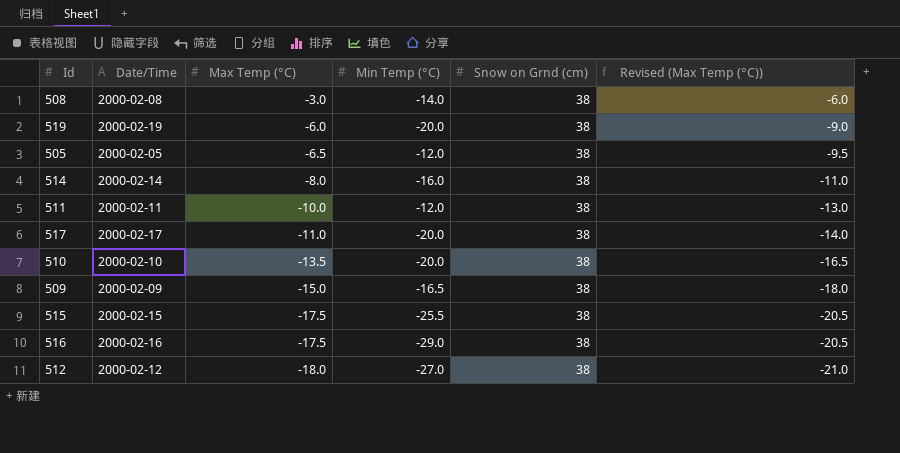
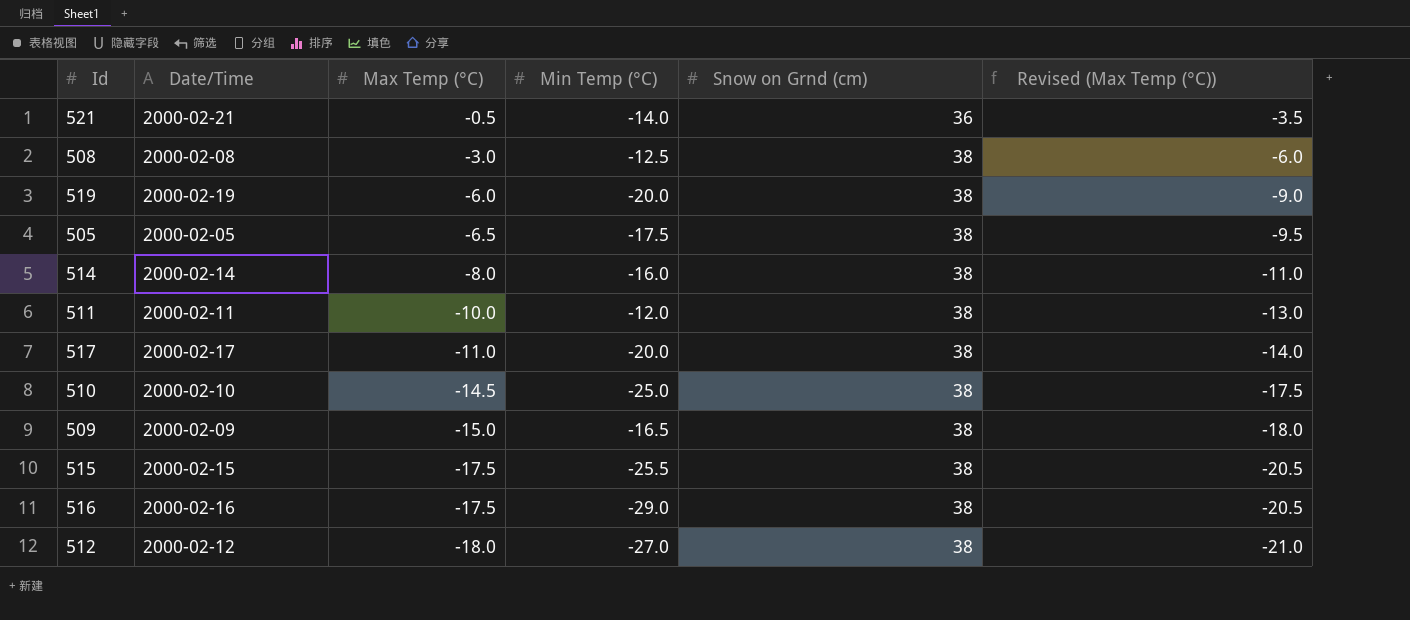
row 521: none -> 2000-02-21 | -0.5 | -14.0 | 36 | -3.5
508 | Min Temp (°C): -14.0 -> -12.5
505 | Min Temp (°C): -12.0 -> -17.5
510 | Max Temp (°C): -13.5 -> -14.5
510 | Min Temp (°C): -20.0 -> -25.0
510 | Revised (Max Temp (°C)): -16.5 -> -17.5

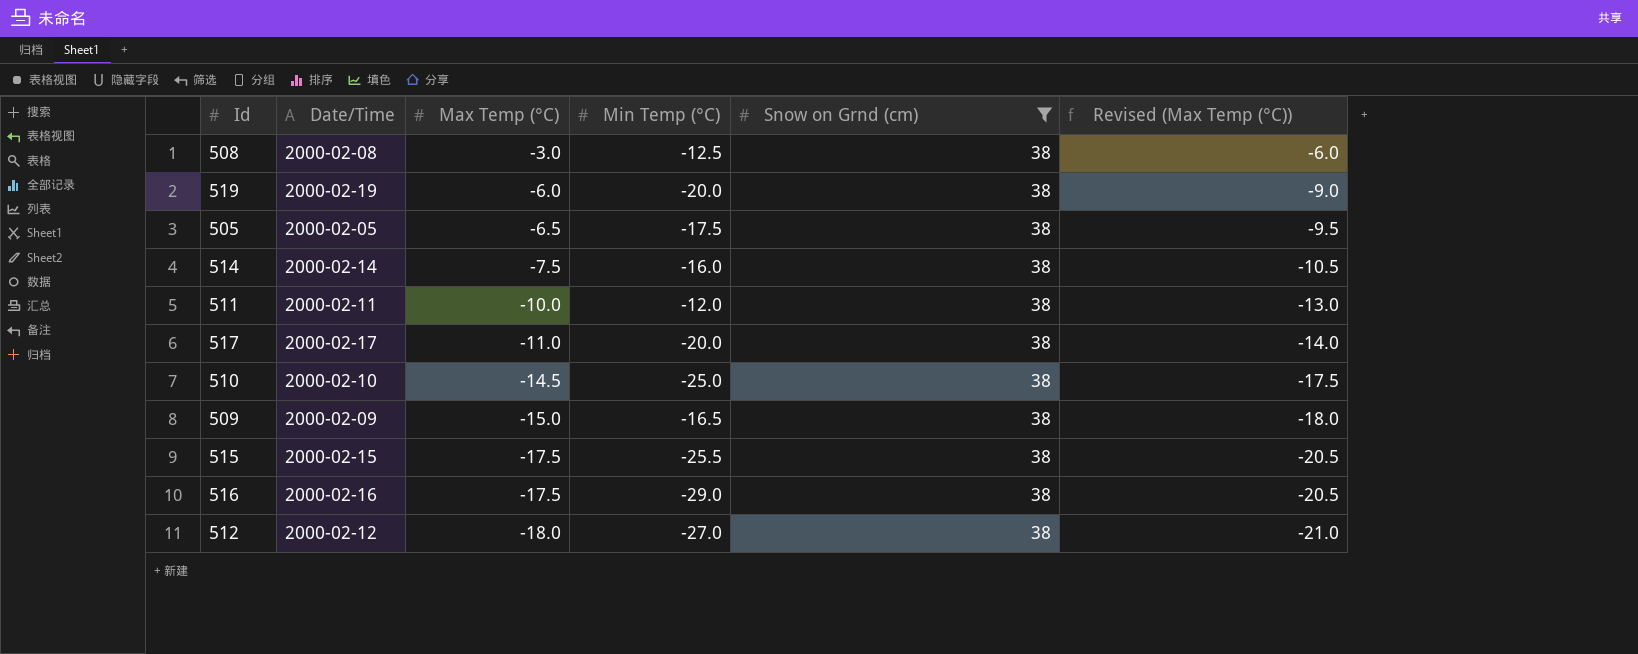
filter: none -> Snow on Grnd (cm) = 38
514 | Max Temp (°C): -8.0 -> -7.5
514 | Revised (Max Temp (°C)): -11.0 -> -10.5

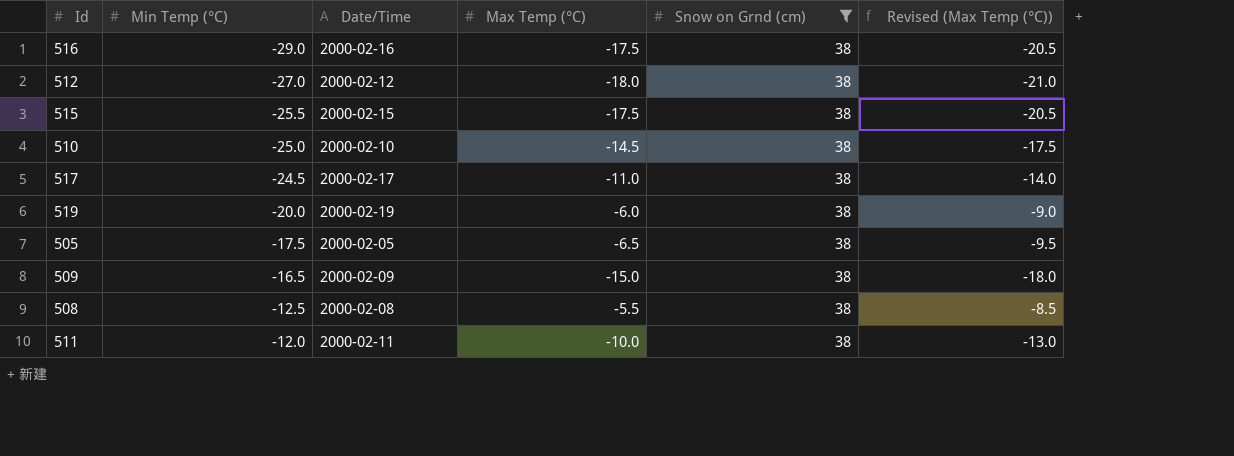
row order: Max Temp (°C) descending -> Min Temp (°C) ascending
column Min Temp (°C) | position: 4 -> 2
row 514: 2000-02-14 | -7.5 | -16.0 | 38 | -10.5 -> none
517 | Min Temp (°C): -20.0 -> -24.5
508 | Max Temp (°C): -3.0 -> -5.5
508 | Revised (Max Temp (°C)): -6.0 -> -8.5

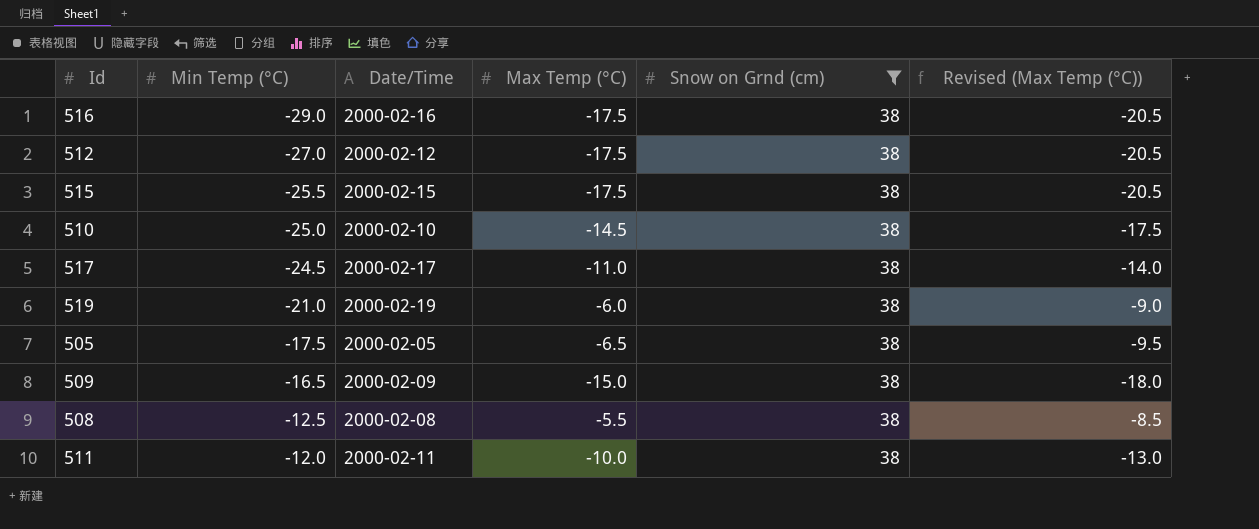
512 | Max Temp (°C): -18.0 -> -17.5
512 | Revised (Max Temp (°C)): -21.0 -> -20.5
519 | Min Temp (°C): -20.0 -> -21.0

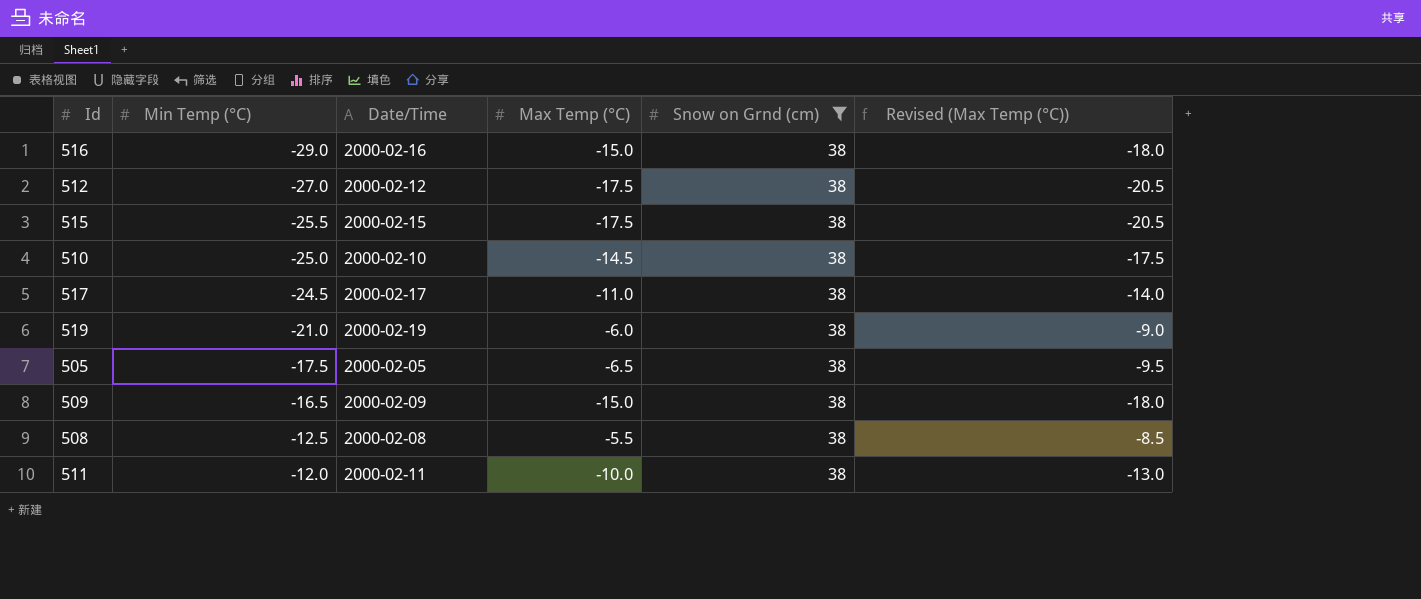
516 | Max Temp (°C): -17.5 -> -15.0
516 | Revised (Max Temp (°C)): -20.5 -> -18.0

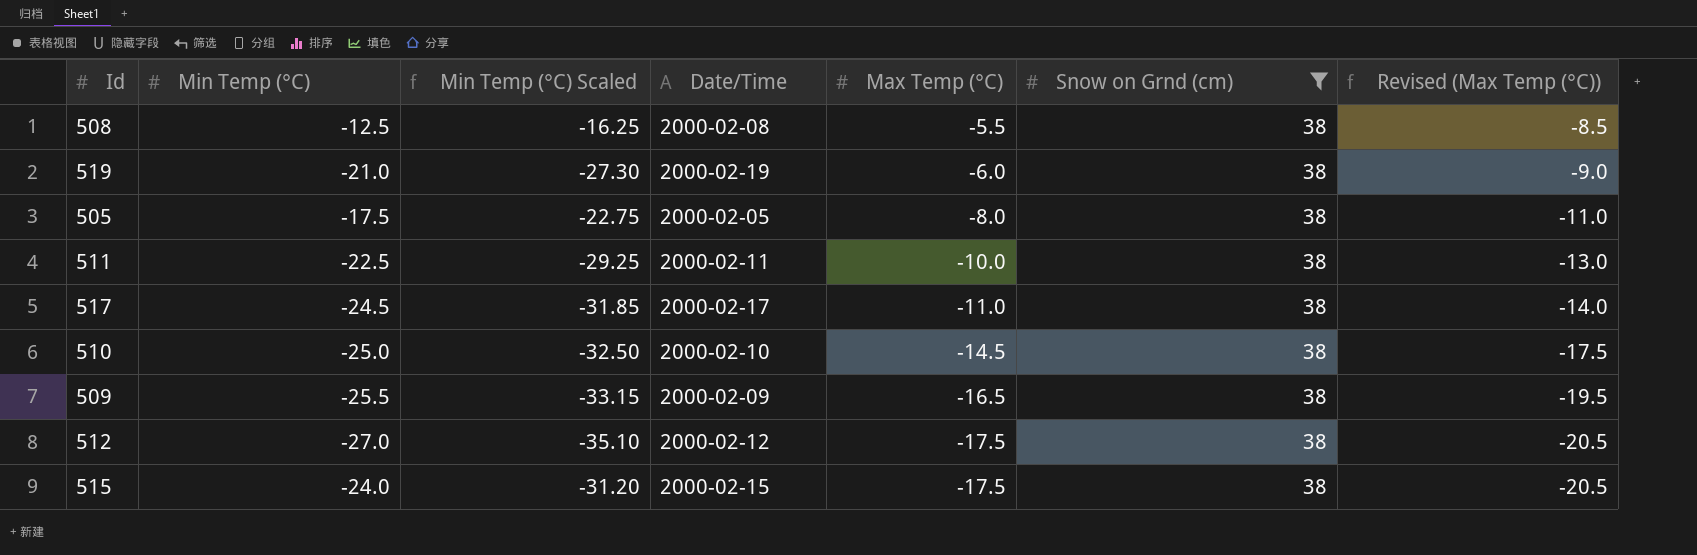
row order: Min Temp (°C) ascending -> Max Temp (°C) descending
column Min Temp (°C) Scaled | formula: none -> [Min Temp (°C)] * 1.3
row 516: -29.0 | 2000-02-16 | -15.0 | 38 | -18.0 -> none
505 | Max Temp (°C): -6.5 -> -8.0
505 | Revised (Max Temp (°C)): -9.5 -> -11.0
511 | Min Temp (°C): -12.0 -> -22.5
509 | Min Temp (°C): -16.5 -> -25.5
509 | Max Temp (°C): -15.0 -> -16.5
509 | Revised (Max Temp (°C)): -18.0 -> -19.5
515 | Min Temp (°C): -25.5 -> -24.0

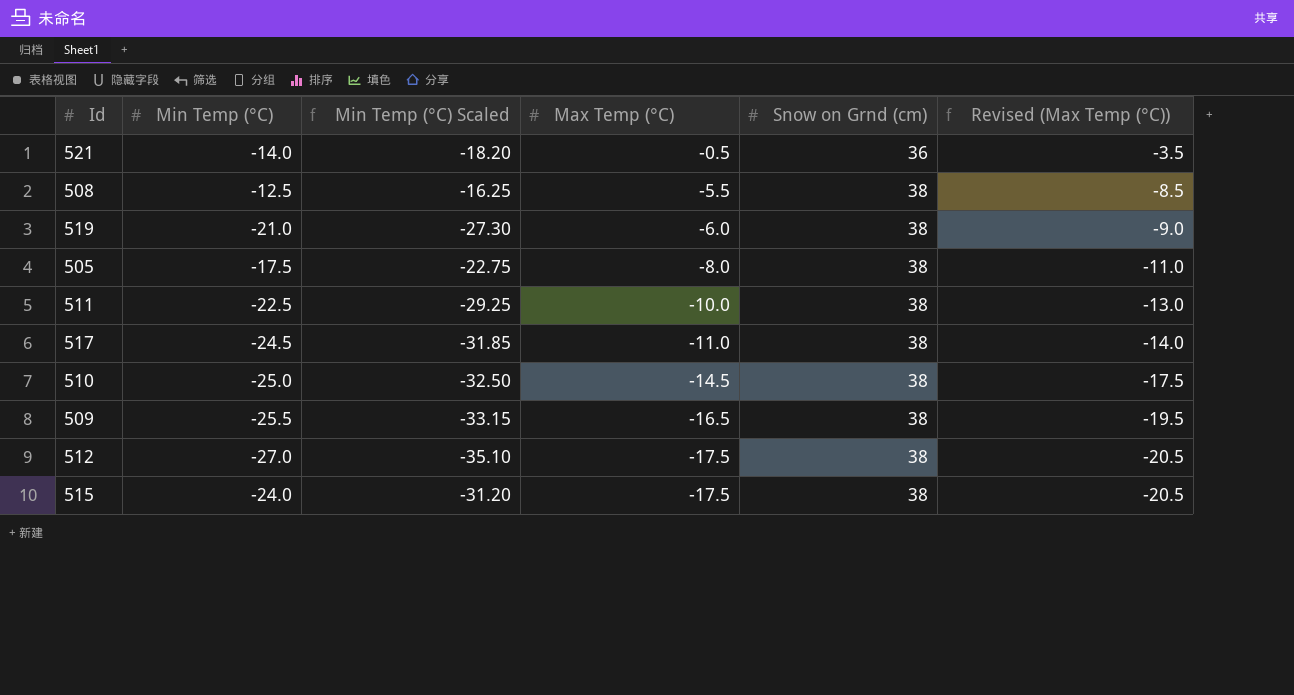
filter: Snow on Grnd (cm) = 38 -> none
column Date/Time | position: 4 -> none

